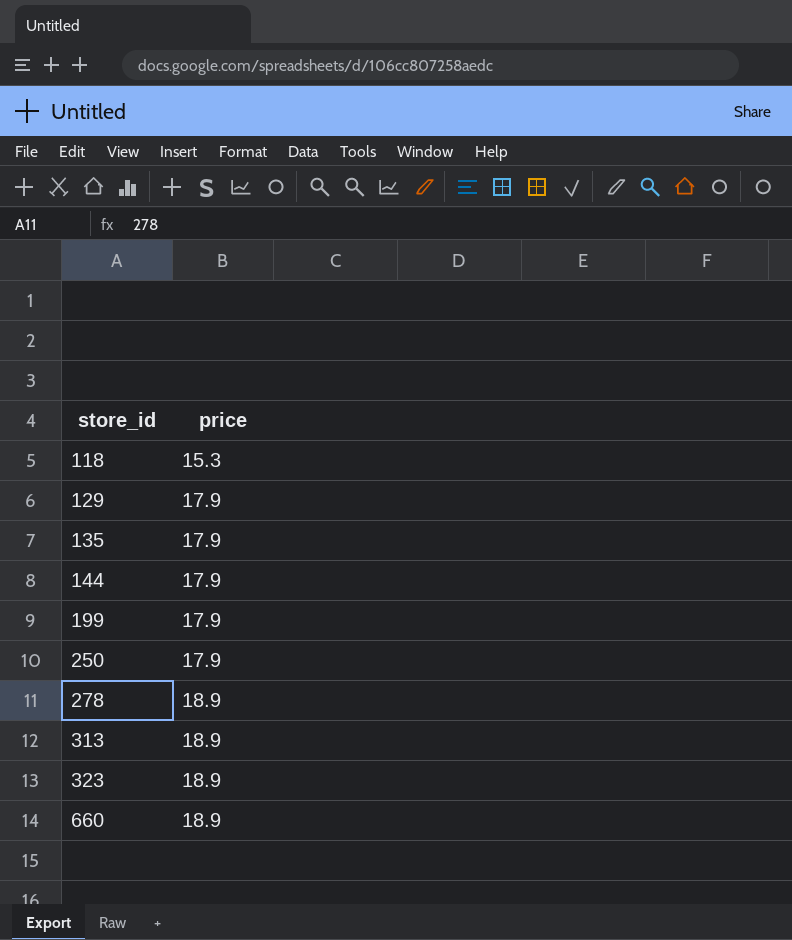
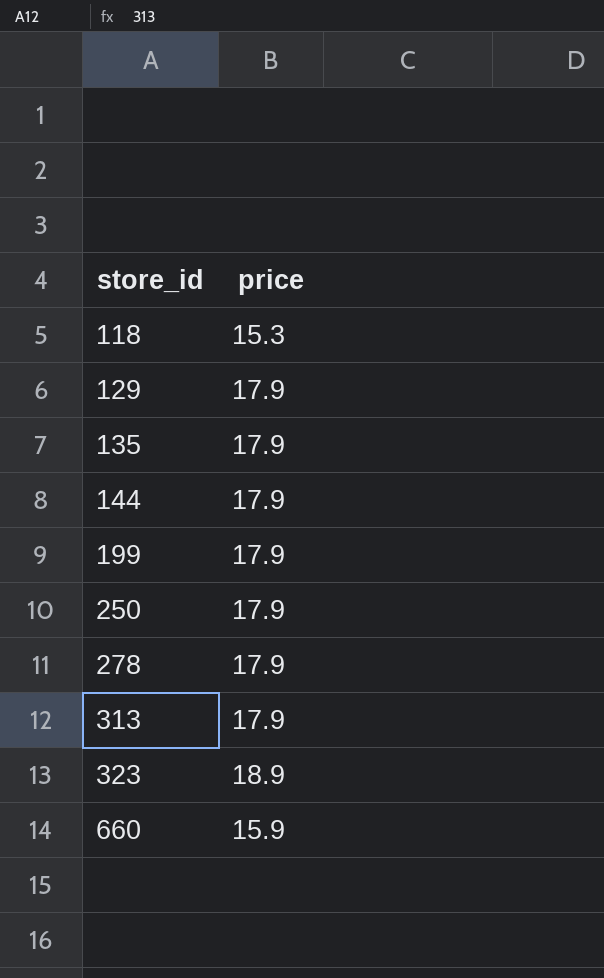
278 | price: 18.9 -> 17.9
313 | price: 18.9 -> 17.9
660 | price: 18.9 -> 15.9

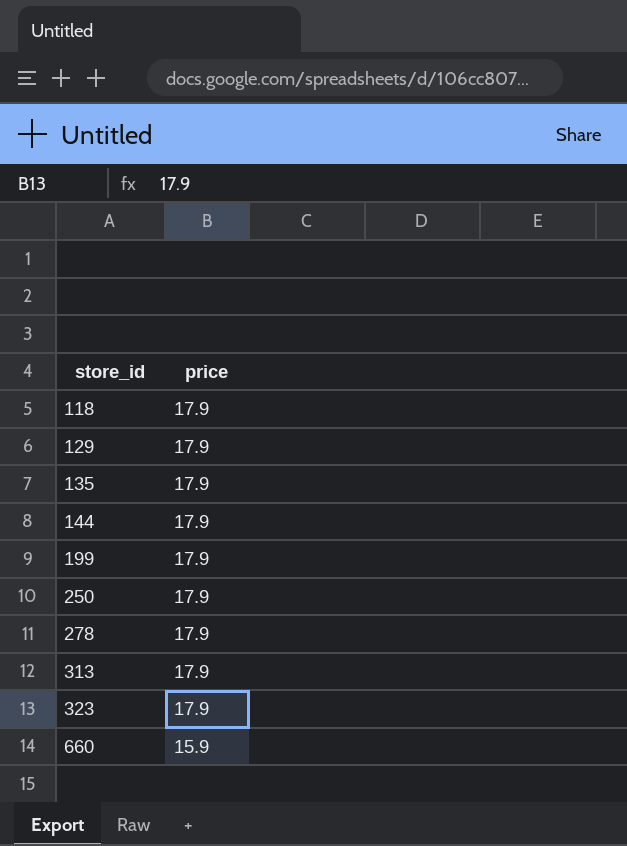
118 | price: 15.3 -> 17.9
323 | price: 18.9 -> 17.9

